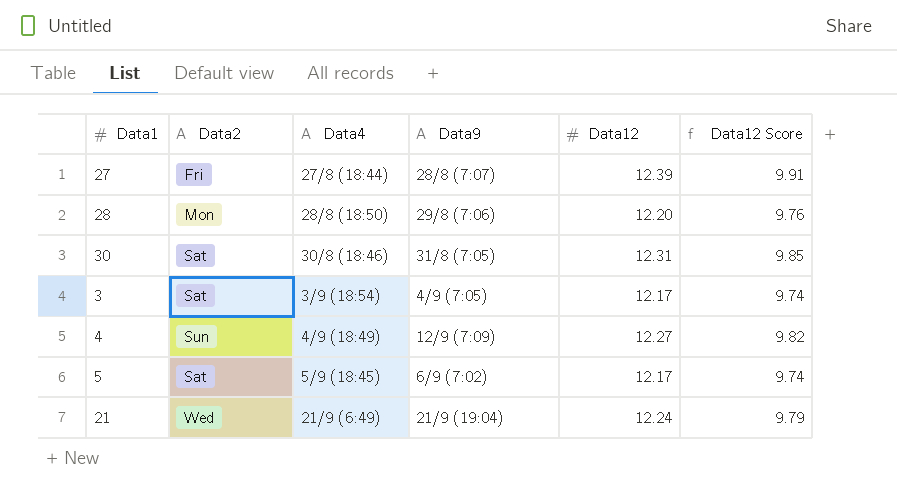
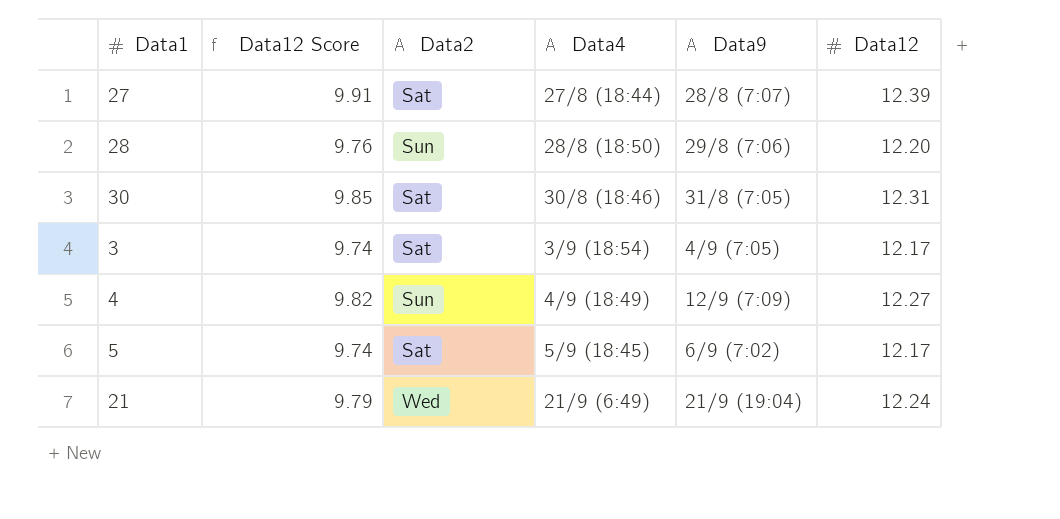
column Data12 Score | position: 6 -> 2
27 | Data2: Fri -> Sat
28 | Data2: Mon -> Sun

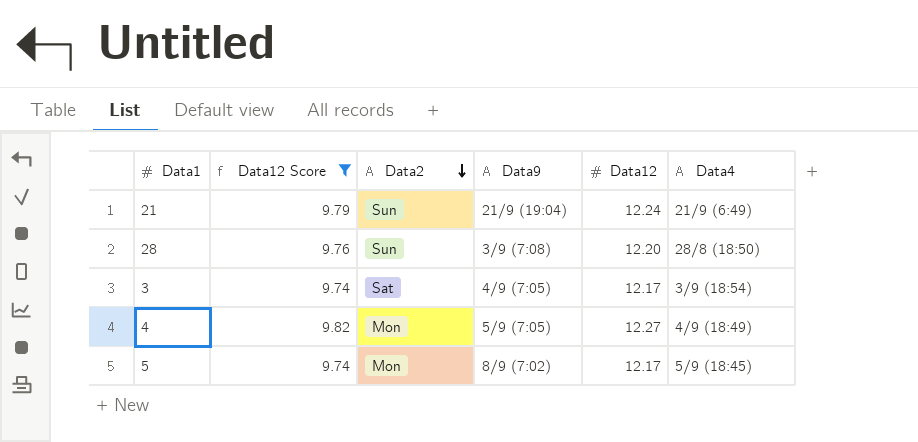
filter: none -> Data12 Score <= 9.82
row order: none -> Data2 descending
column Data4 | position: 4 -> 6
21 | Data2: Wed -> Sun
28 | Data9: 29/8 (7:06) -> 3/9 (7:08)
4 | Data2: Sun -> Mon
4 | Data9: 12/9 (7:09) -> 5/9 (7:05)
5 | Data2: Sat -> Mon
5 | Data9: 6/9 (7:02) -> 8/9 (7:02)

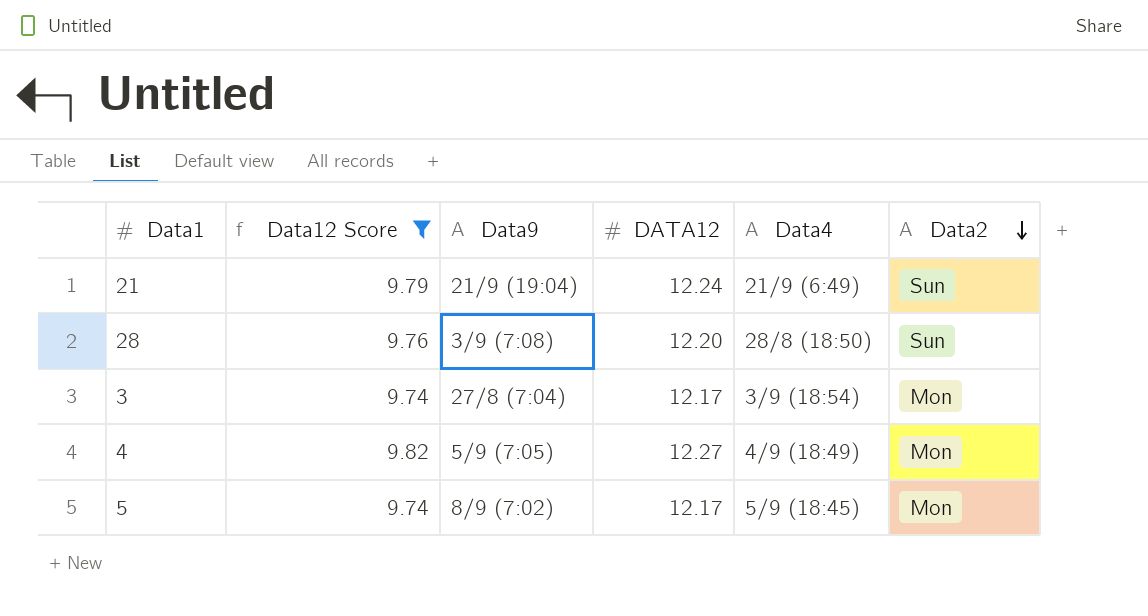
column name: Data12 -> DATA12
column Data2 | position: 3 -> 6
3 | Data9: 4/9 (7:05) -> 27/8 (7:04)
3 | Data2: Sat -> Mon

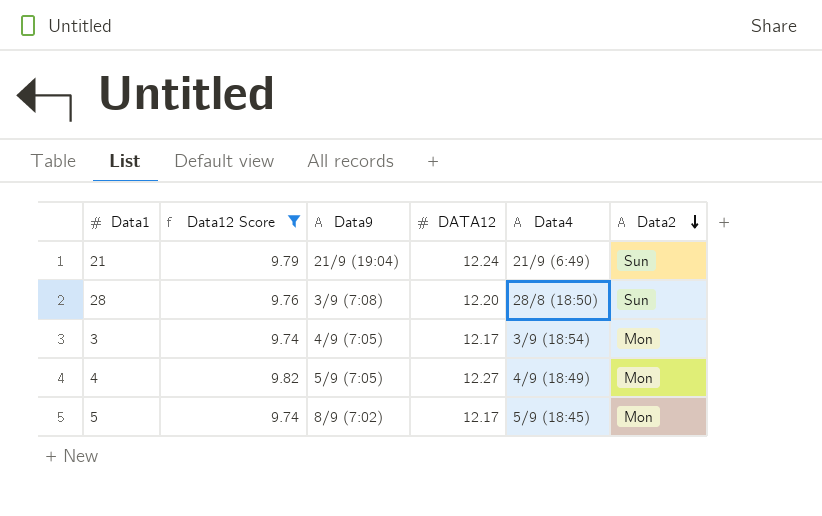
3 | Data9: 27/8 (7:04) -> 4/9 (7:05)

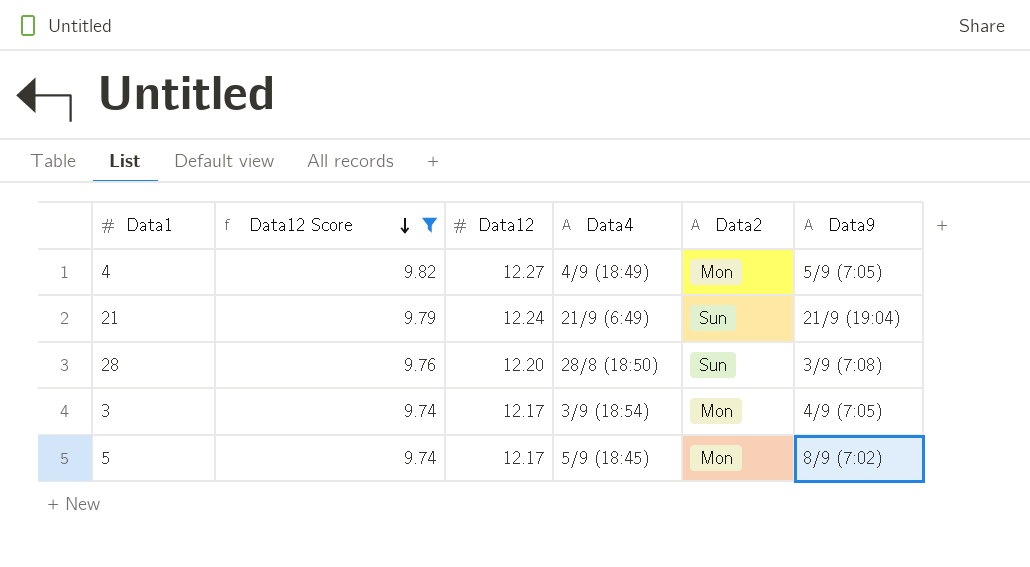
row order: Data2 descending -> Data12 Score descending
column name: DATA12 -> Data12
column Data9 | position: 3 -> 6

